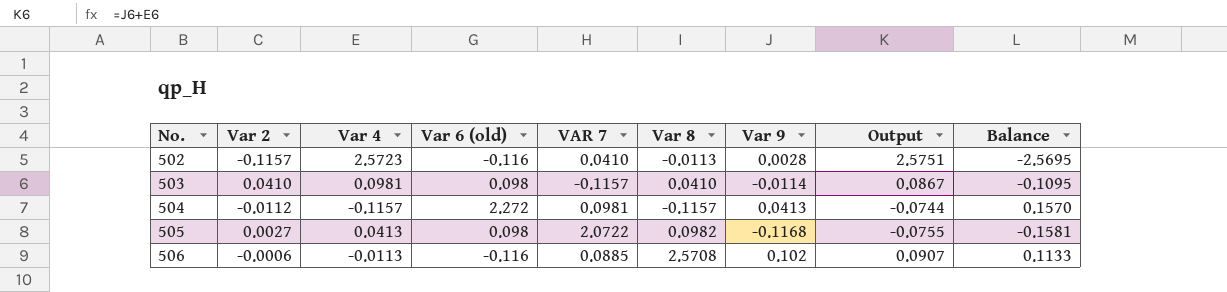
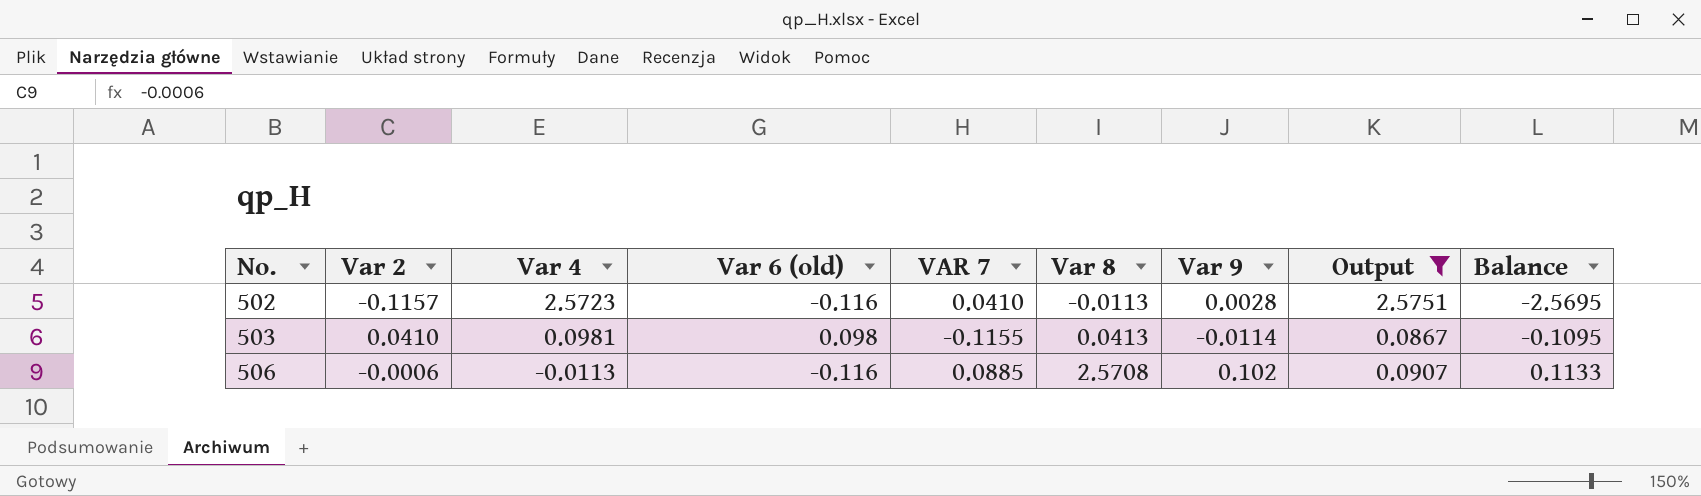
filter: none -> Output >= 0.0867
503 | VAR 7: -0.1157 -> -0.1155
503 | Var 8: 0.0410 -> 0.0413

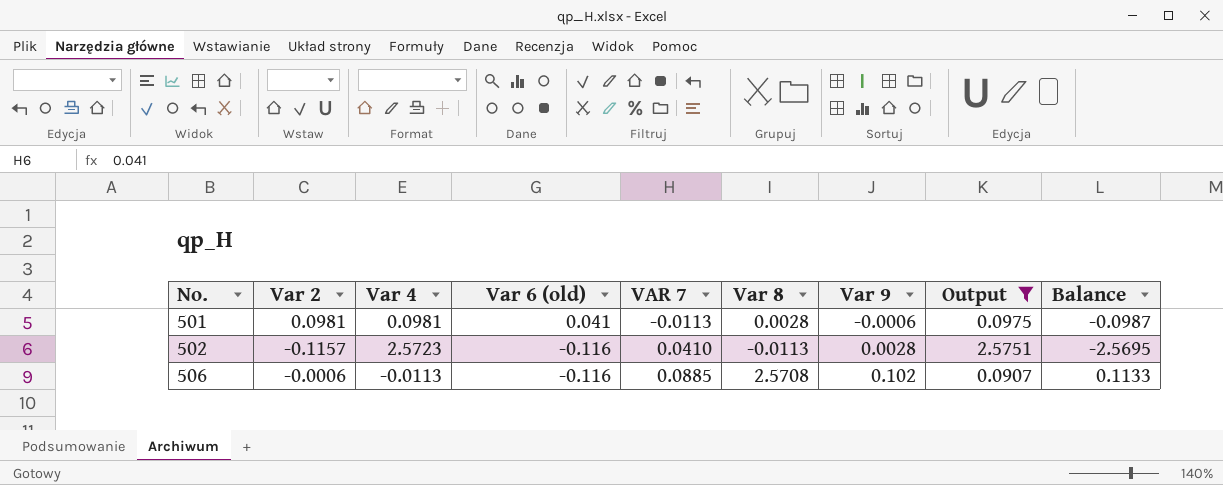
row 503: 0.0410 | 0.0981 | 0.098 | -0.1155 | 0.0413 | -0.0114 | 0.0867 | -0.1095 -> none
row 501: none -> 0.0981 | 0.0981 | 0.041 | -0.0113 | 0.0028 | -0.0006 | 0.0975 | -0.0987

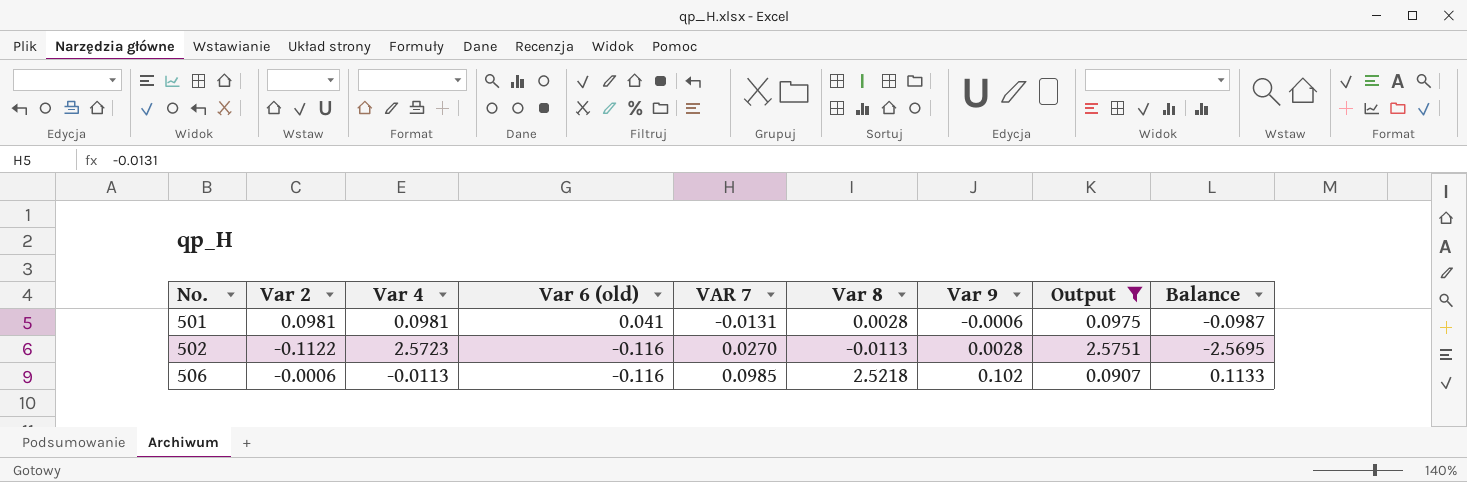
501 | VAR 7: -0.0113 -> -0.0131
502 | Var 2: -0.1157 -> -0.1122
502 | VAR 7: 0.0410 -> 0.0270
506 | VAR 7: 0.0885 -> 0.0985
506 | Var 8: 2.5708 -> 2.5218

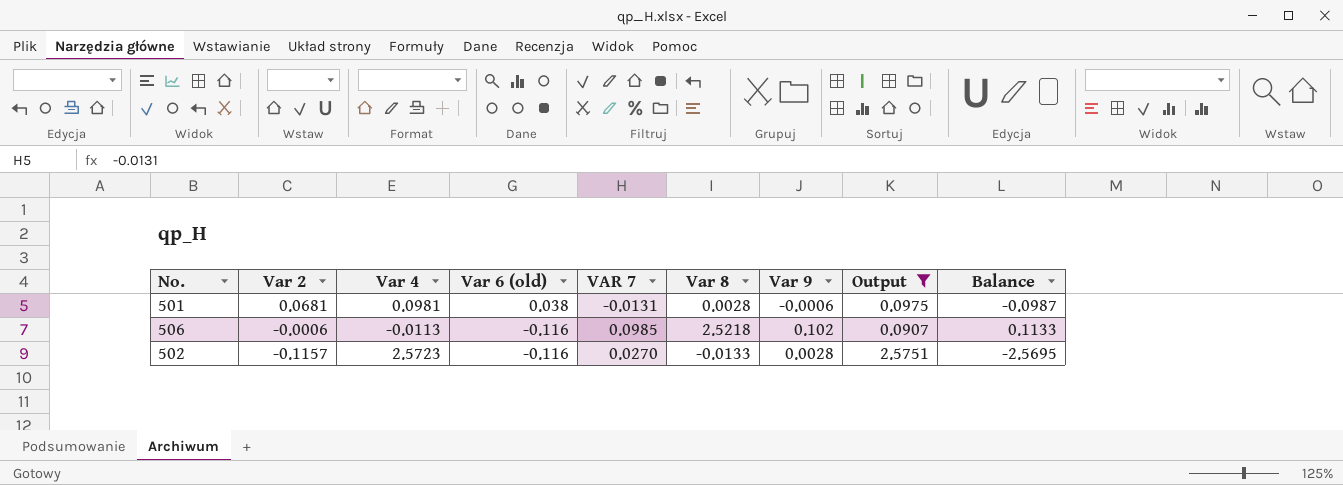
row order: No. ascending -> Var 2 descending
501 | Var 2: 0.0981 -> 0.0681
501 | Var 6 (old): 0.041 -> 0.038
502 | Var 2: -0.1122 -> -0.1157
502 | Var 8: -0.0113 -> -0.0133

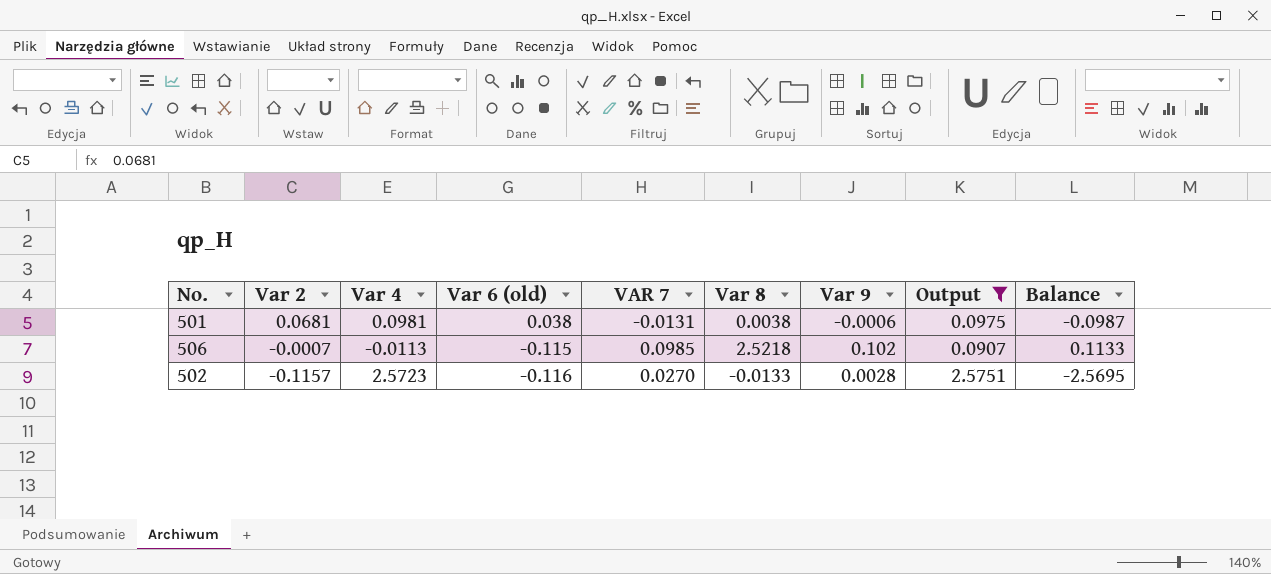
501 | Var 8: 0.0028 -> 0.0038
506 | Var 2: -0.0006 -> -0.0007
506 | Var 6 (old): -0.116 -> -0.115

